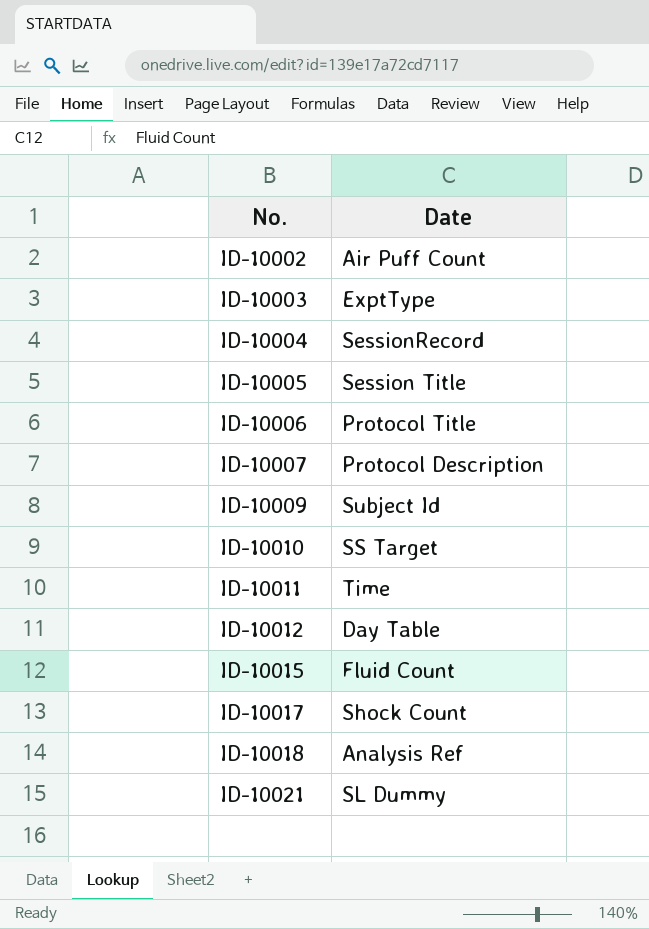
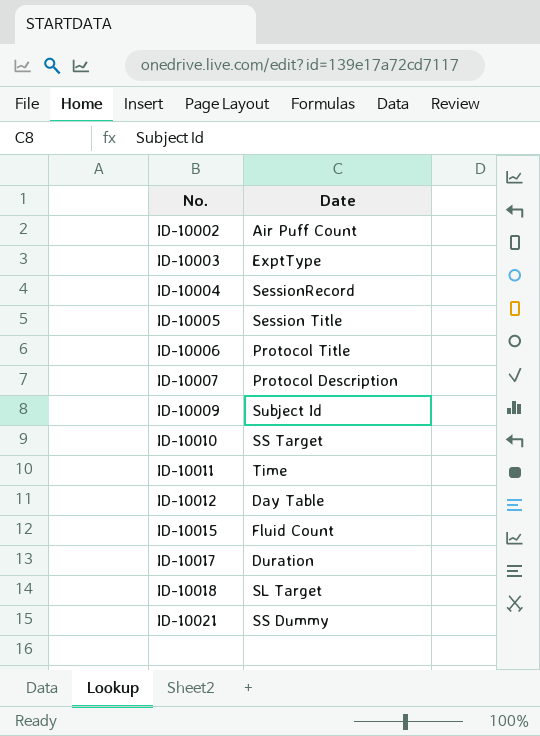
ID-10017 | Date: Shock Count -> Duration
ID-10018 | Date: Analysis Ref -> SL Target
ID-10021 | Date: SL Dummy -> SS Dummy

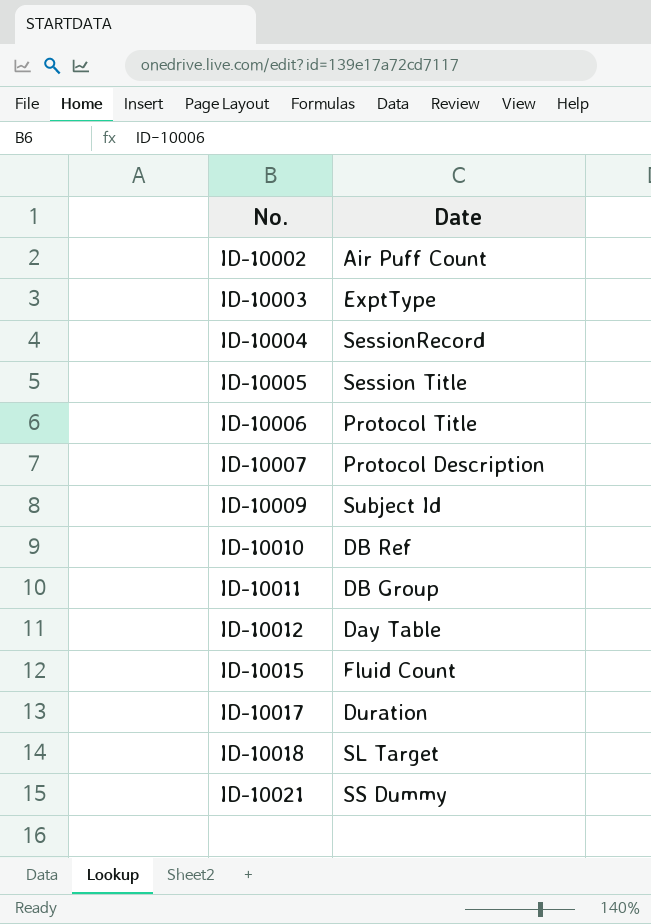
ID-10010 | Date: SS Target -> DB Ref
ID-10011 | Date: Time -> DB Group

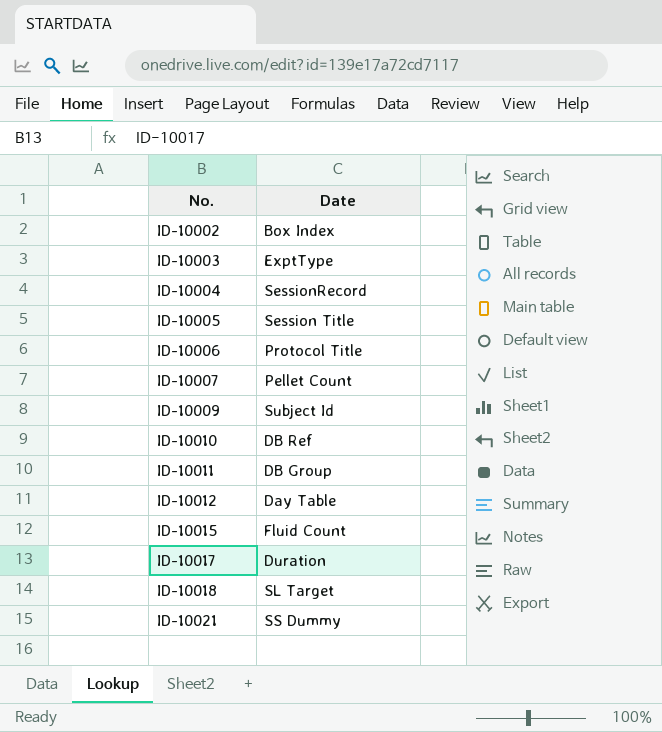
ID-10002 | Date: Air Puff Count -> Box Index
ID-10007 | Date: Protocol Description -> Pellet Count

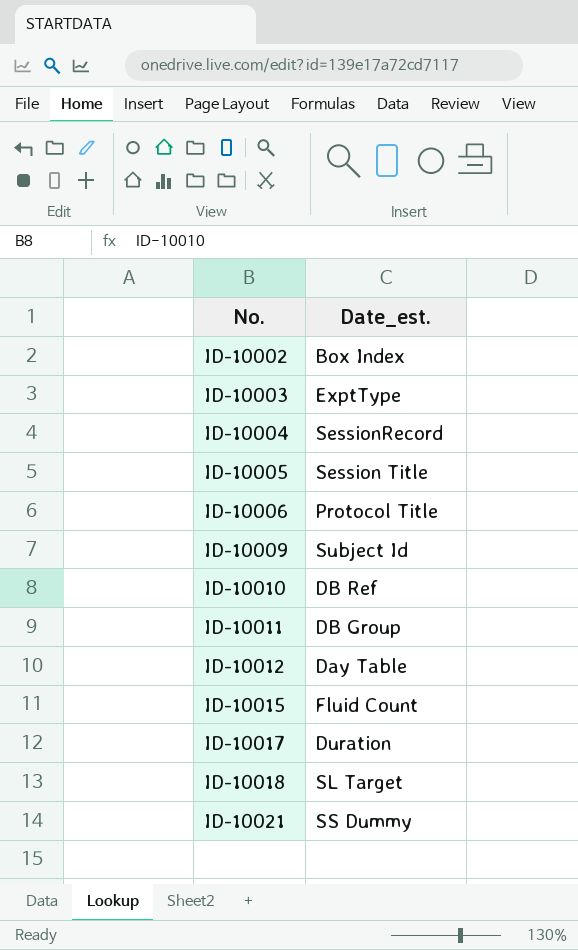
column name: Date -> Date_est.
row ID-10007: Pellet Count -> none

